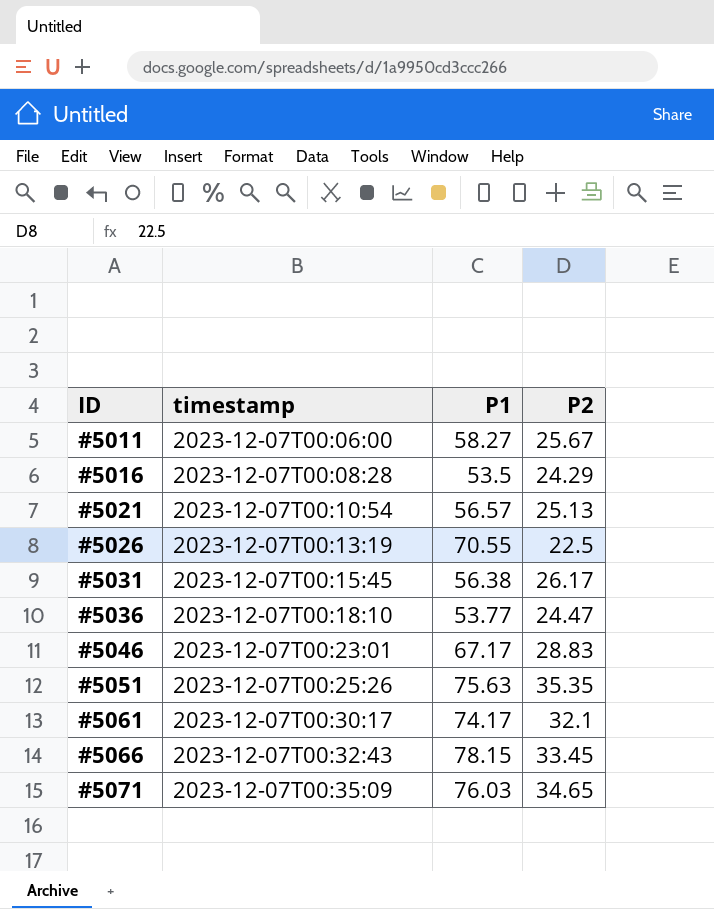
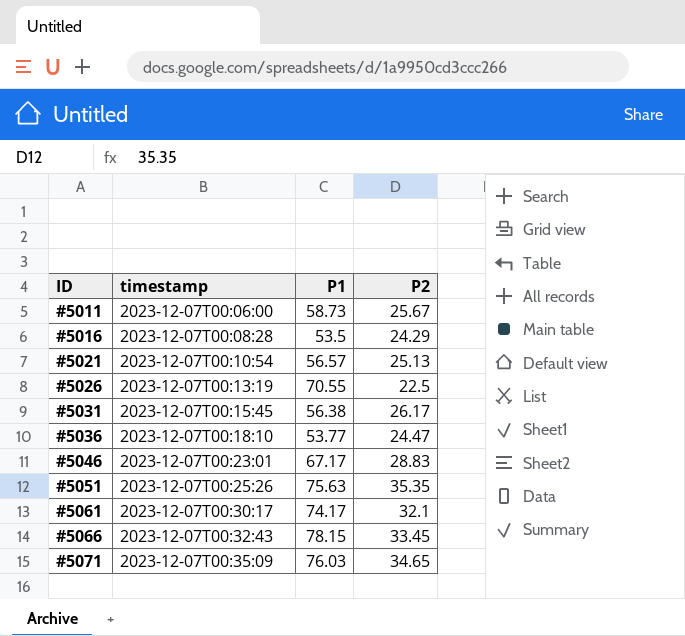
#5011 | P1: 58.27 -> 58.73

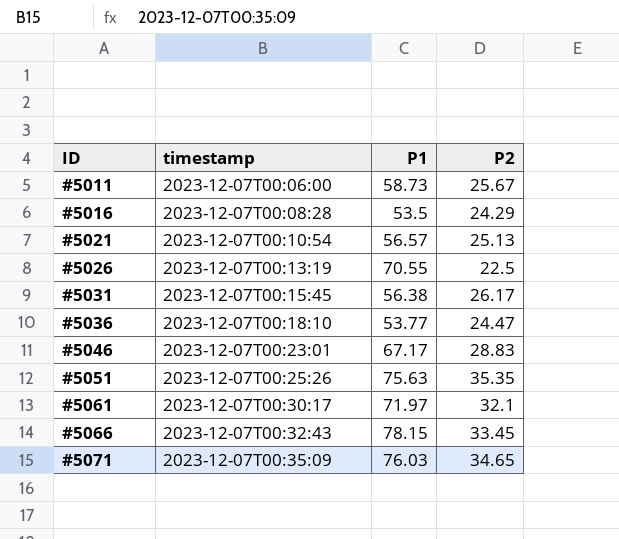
#5061 | P1: 74.17 -> 71.97

